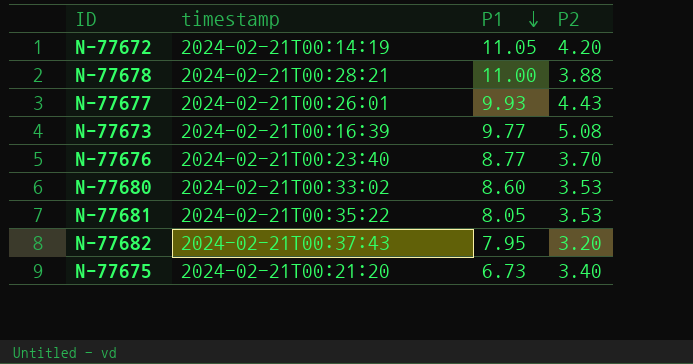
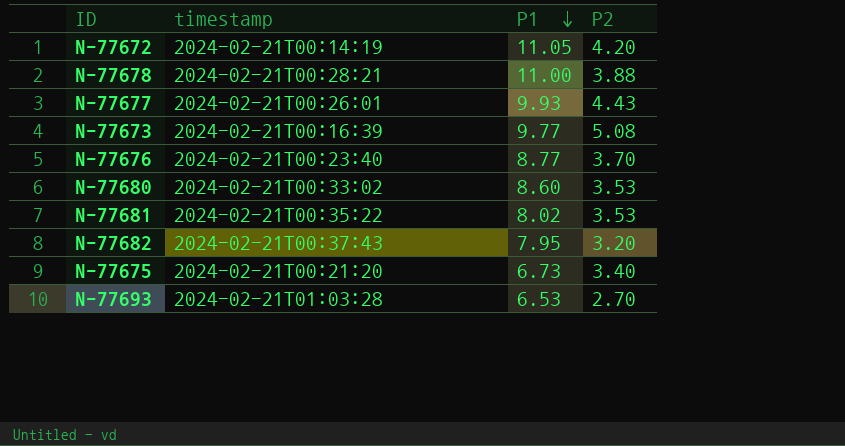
N-77681 | P1: 8.05 -> 8.02
row N-77693: none -> 2024-02-21T01:03:28 | 6.53 | 2.70

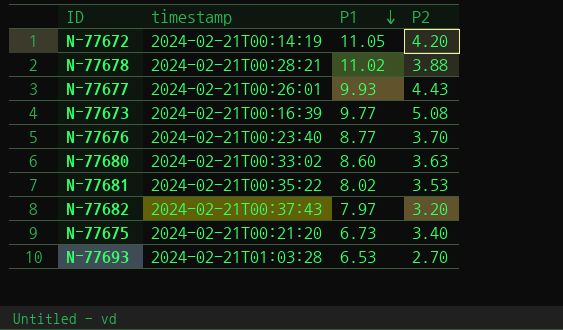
N-77678 | P1: 11.00 -> 11.02
N-77680 | P2: 3.53 -> 3.63
N-77682 | P1: 7.95 -> 7.97

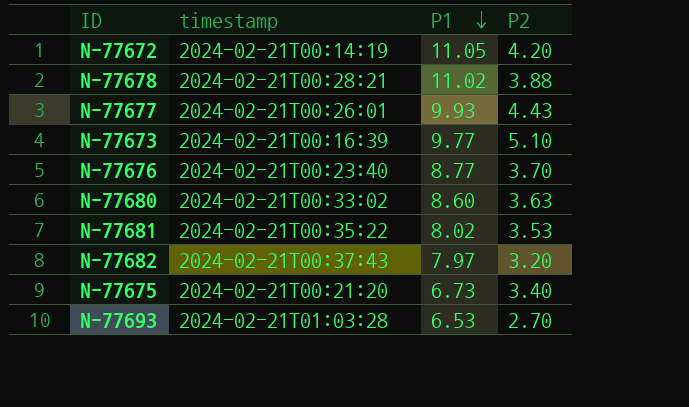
N-77673 | P2: 5.08 -> 5.10

